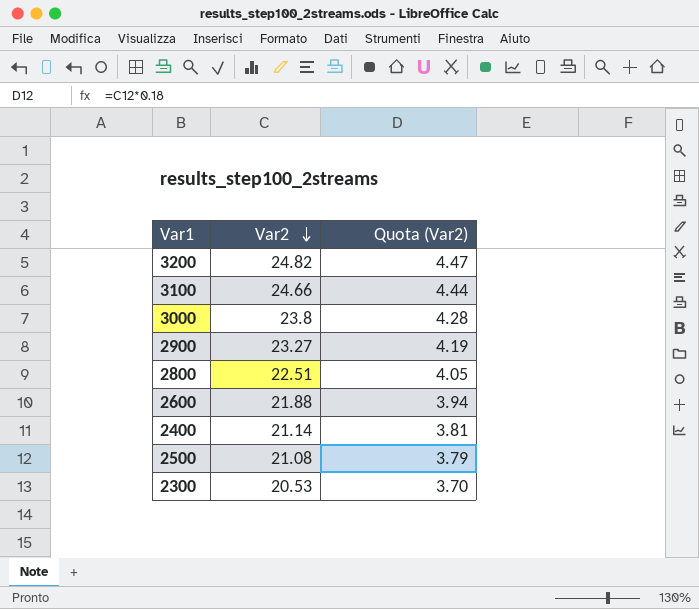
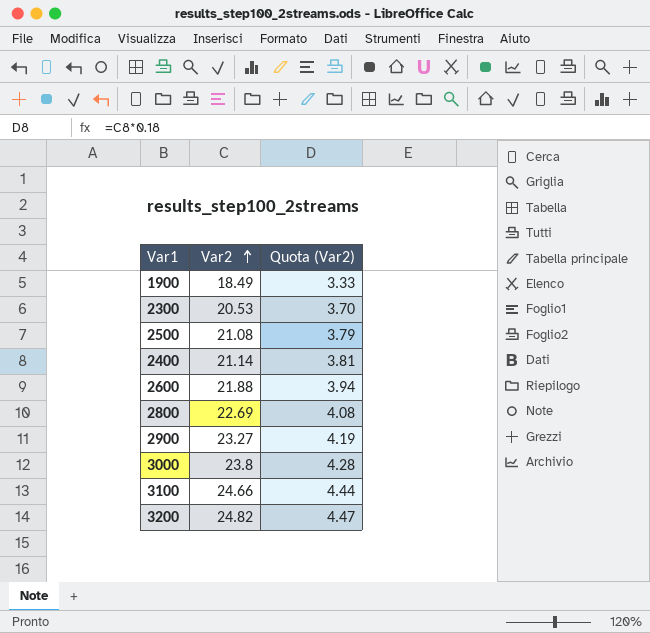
row order: Var2 descending -> Var2 ascending
row 1900: none -> 18.49 | 3.33
2800 | Var2: 22.51 -> 22.69
2800 | Quota (Var2): 4.05 -> 4.08

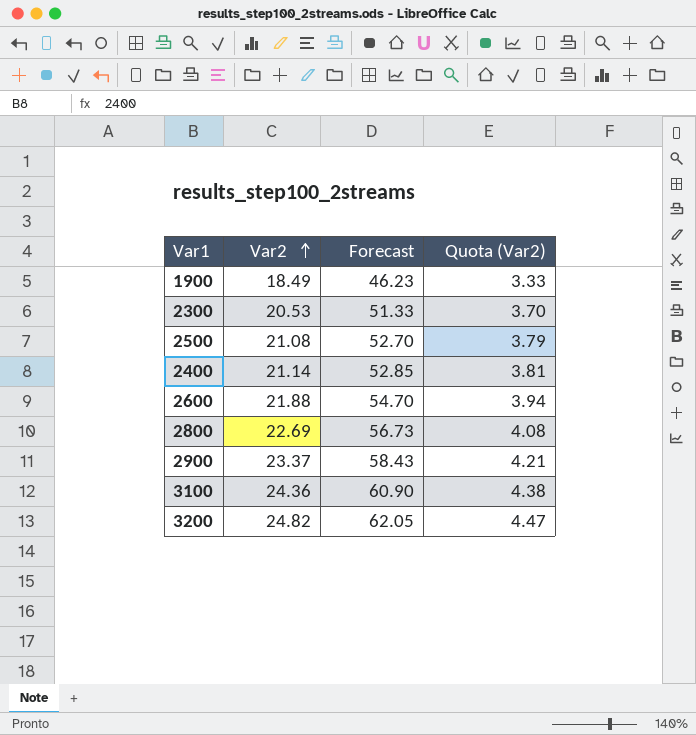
column Forecast | formula: none -> [Var2] * 2.5
row 3000: 23.8 | 4.28 -> none
2900 | Var2: 23.27 -> 23.37
2900 | Quota (Var2): 4.19 -> 4.21
3100 | Var2: 24.66 -> 24.36
3100 | Quota (Var2): 4.44 -> 4.38

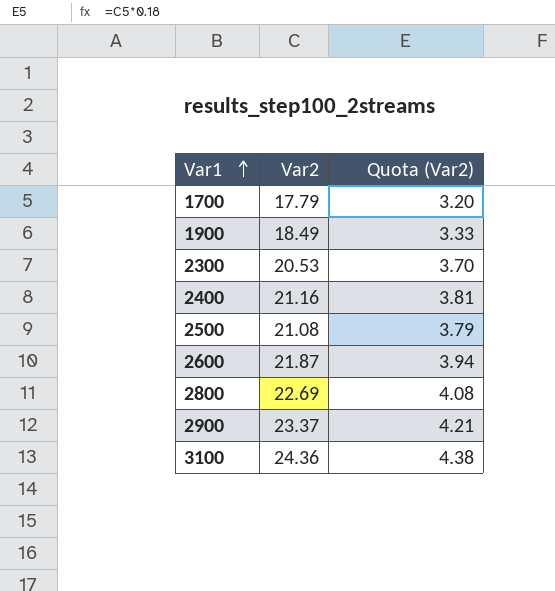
row order: Var2 ascending -> Var1 ascending
column Forecast | formula: [Var2] * 2.5 -> none
row 3200: 24.82 | 62.05 | 4.47 -> none
row 1700: none -> 17.79 | 3.20
2400 | Var2: 21.14 -> 21.16
2600 | Var2: 21.88 -> 21.87

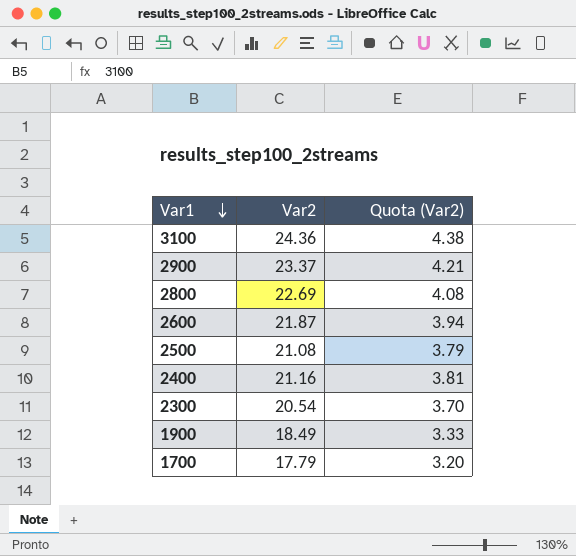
row order: Var1 ascending -> Var1 descending
2300 | Var2: 20.53 -> 20.54

